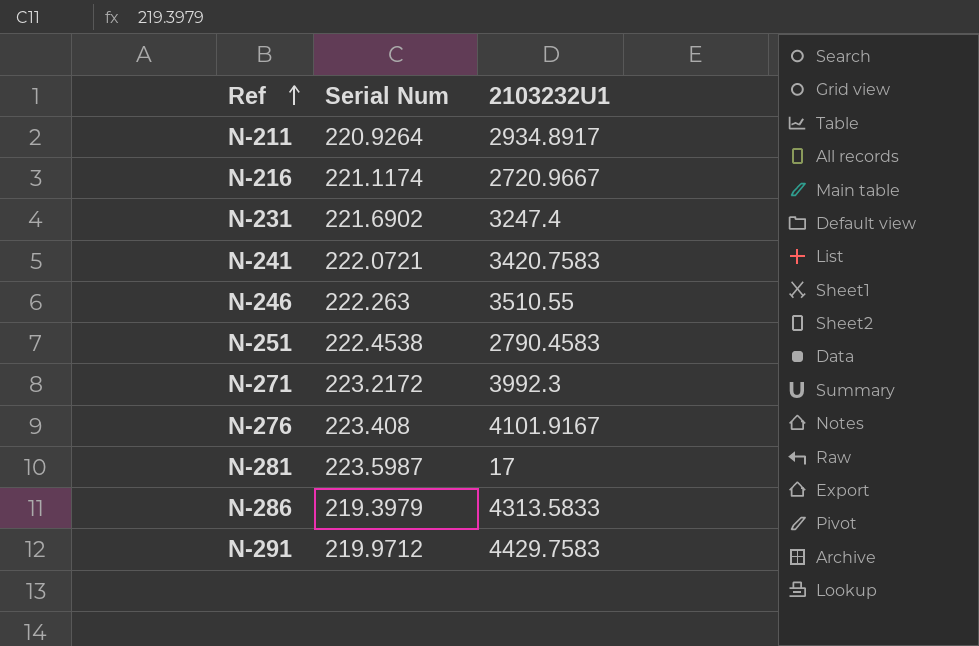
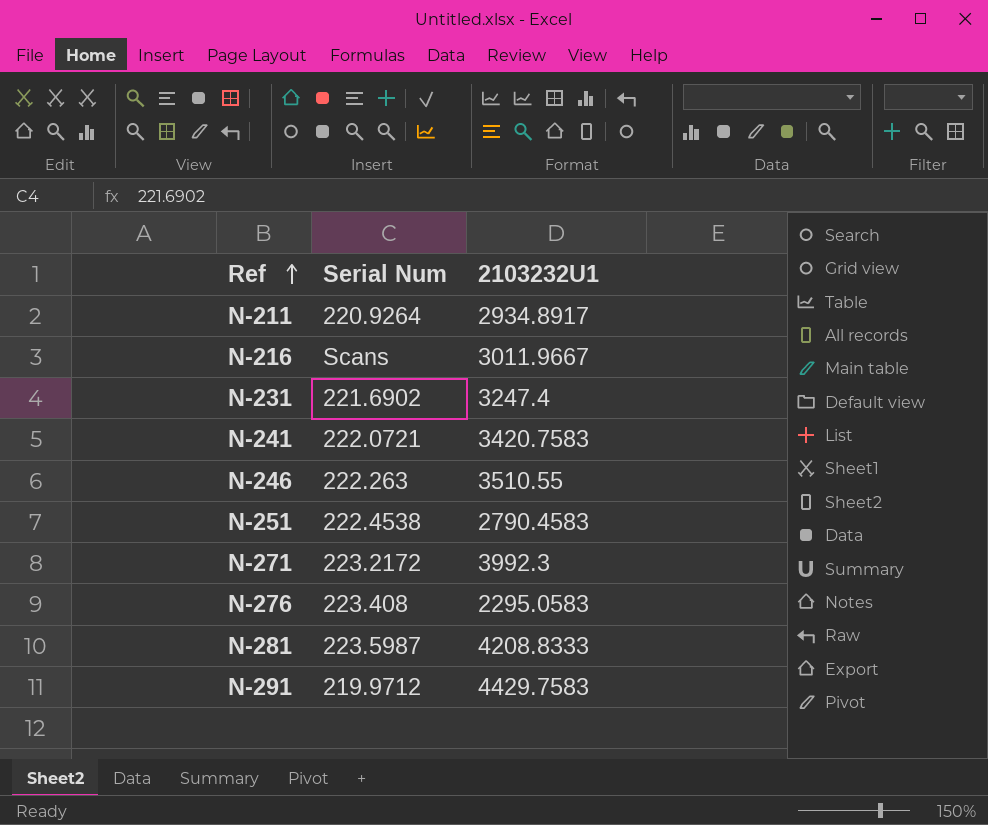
row N-286: 219.3979 | 4313.5833 -> none
N-216 | Serial Num: 221.1174 -> Scans
N-216 | 2103232U1: 2720.9667 -> 3011.9667
N-276 | 2103232U1: 4101.9167 -> 2295.0583
N-281 | 2103232U1: 17 -> 4208.8333

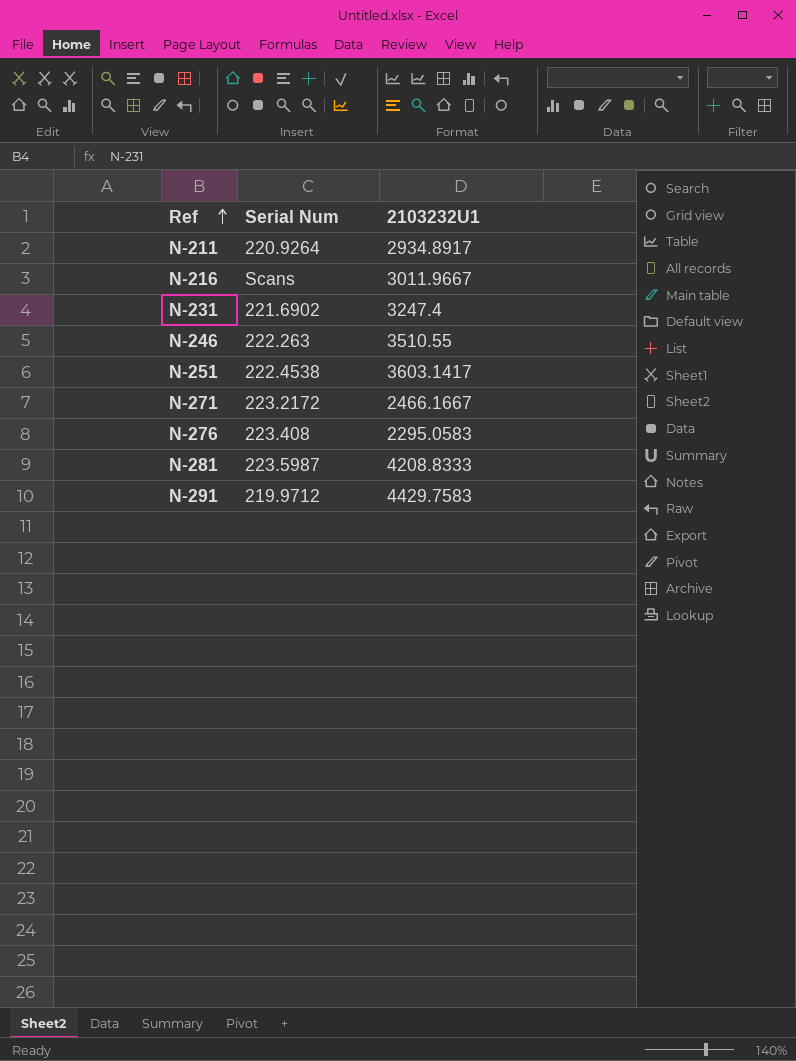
row N-241: 222.0721 | 3420.7583 -> none
N-251 | 2103232U1: 2790.4583 -> 3603.1417
N-271 | 2103232U1: 3992.3 -> 2466.1667

